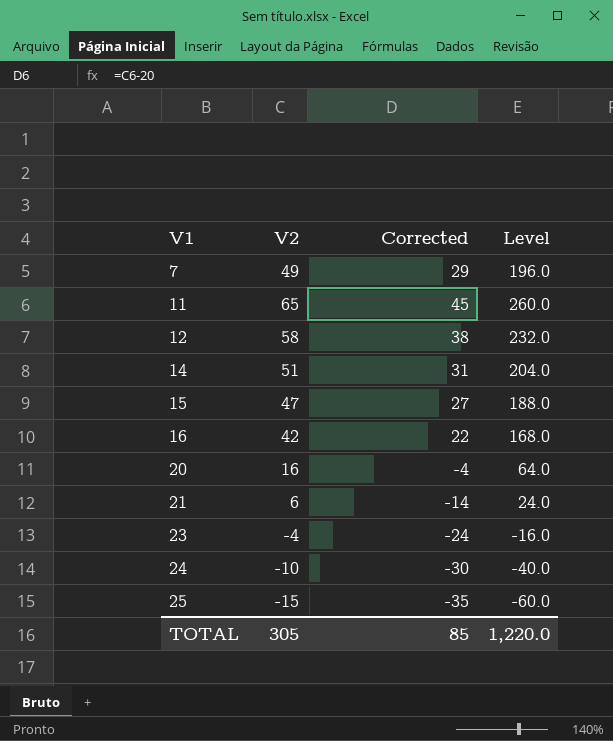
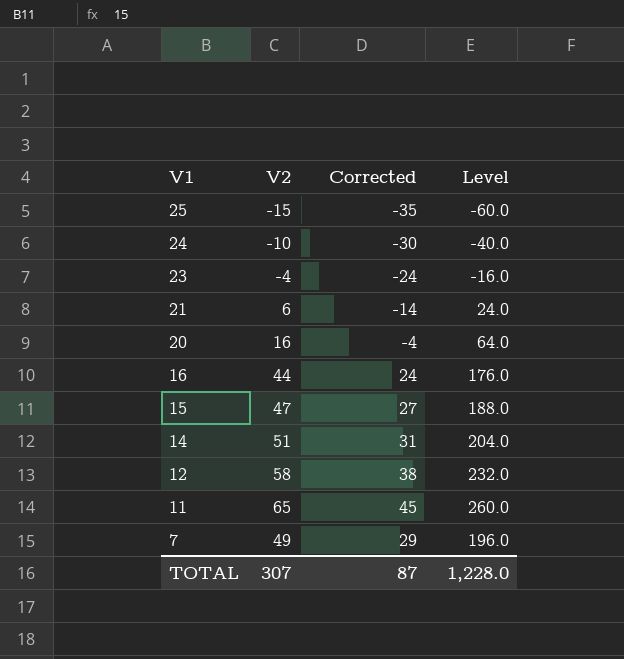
row order: V1 ascending -> V1 descending
16 | V2: 42 -> 44
16 | Corrected: 22 -> 24
16 | Level: 168.0 -> 176.0
TOTAL | V2: 305 -> 307
TOTAL | Corrected: 85 -> 87
TOTAL | Level: 1,220.0 -> 1,228.0

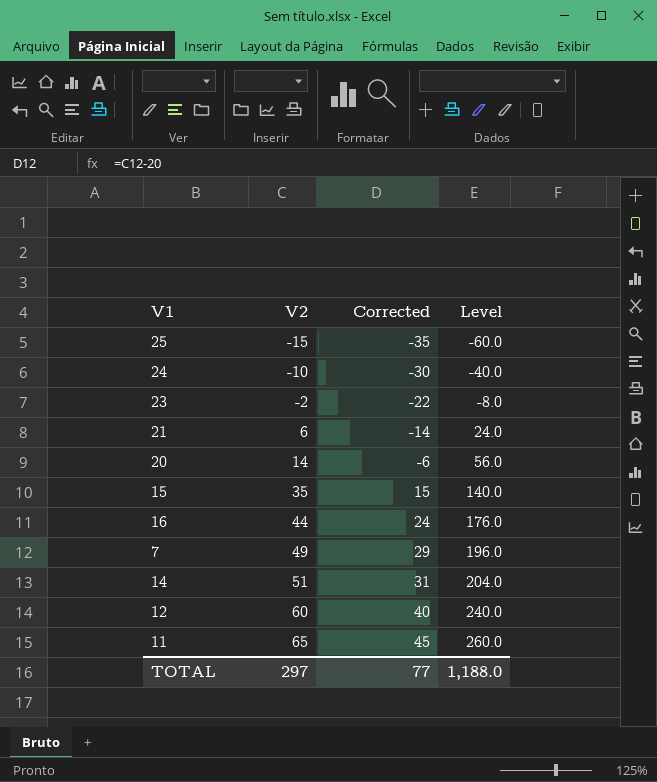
row order: V1 descending -> V2 ascending
23 | V2: -4 -> -2
23 | Corrected: -24 -> -22
23 | Level: -16.0 -> -8.0
20 | V2: 16 -> 14
20 | Corrected: -4 -> -6
20 | Level: 64.0 -> 56.0
15 | V2: 47 -> 35
15 | Corrected: 27 -> 15
15 | Level: 188.0 -> 140.0
12 | V2: 58 -> 60
12 | Corrected: 38 -> 40
12 | Level: 232.0 -> 240.0
TOTAL | V2: 307 -> 297
TOTAL | Corrected: 87 -> 77
TOTAL | Level: 1,228.0 -> 1,188.0

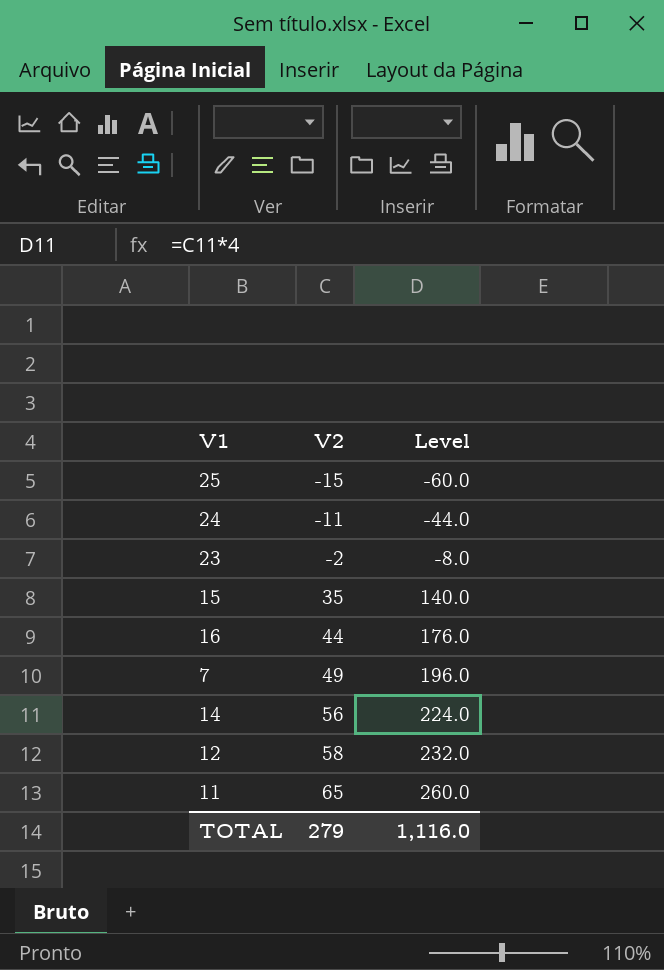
column Corrected | formula: [V2] - 20 -> none
row 21: 6 | -14 | 24.0 -> none
row 20: 14 | -6 | 56.0 -> none
24 | V2: -10 -> -11
24 | Level: -40.0 -> -44.0
14 | V2: 51 -> 56
14 | Level: 204.0 -> 224.0
12 | V2: 60 -> 58
12 | Level: 240.0 -> 232.0
TOTAL | V2: 297 -> 279
TOTAL | Level: 1,188.0 -> 1,116.0

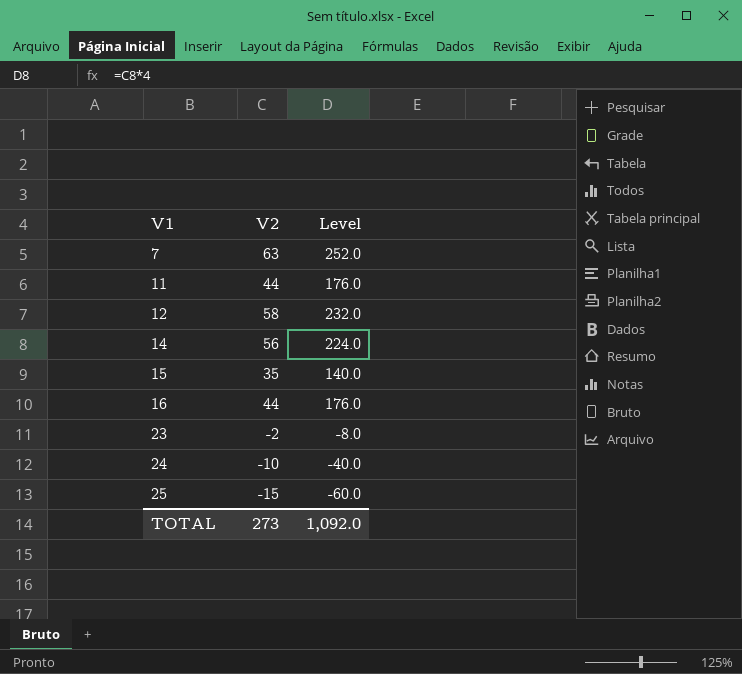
row order: V2 ascending -> V1 ascending
7 | V2: 49 -> 63
7 | Level: 196.0 -> 252.0
11 | V2: 65 -> 44
11 | Level: 260.0 -> 176.0
24 | V2: -11 -> -10
24 | Level: -44.0 -> -40.0
TOTAL | V2: 279 -> 273
TOTAL | Level: 1,116.0 -> 1,092.0

